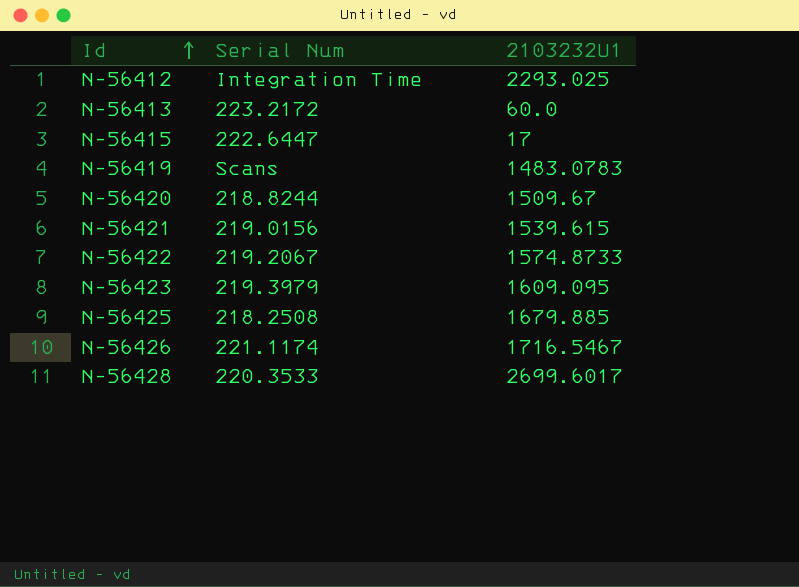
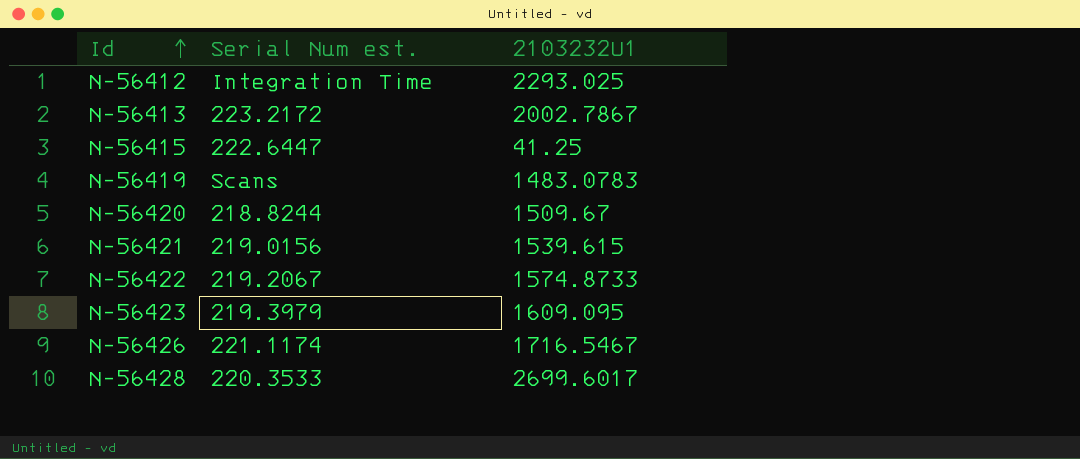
column name: Serial Num -> Serial Num est.
row N-56425: 218.2508 | 1679.885 -> none
N-56413 | 2103232U1: 60.0 -> 2002.7867
N-56415 | 2103232U1: 17 -> 41.25

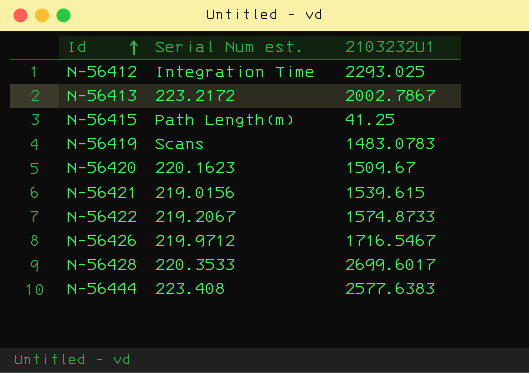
row N-56423: 219.3979 | 1609.095 -> none
N-56415 | Serial Num est.: 222.6447 -> Path Length(m)
N-56420 | Serial Num est.: 218.8244 -> 220.1623
N-56426 | Serial Num est.: 221.1174 -> 219.9712
row N-56444: none -> 223.408 | 2577.6383

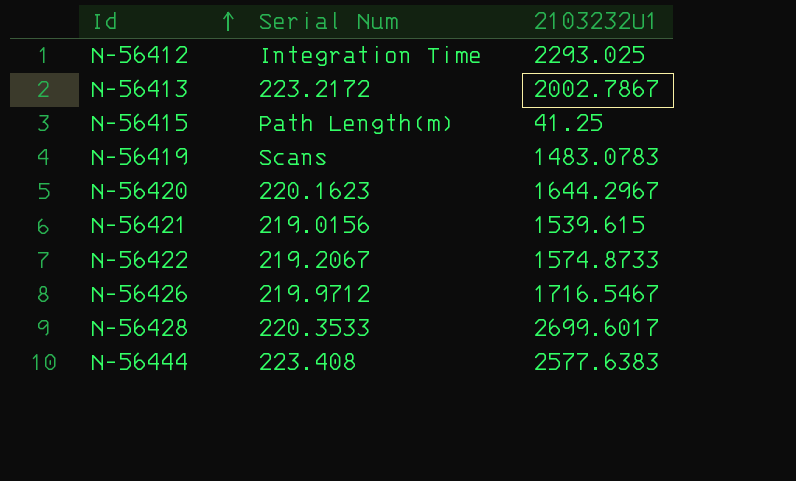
column name: Serial Num est. -> Serial Num
N-56420 | 2103232U1: 1509.67 -> 1644.2967

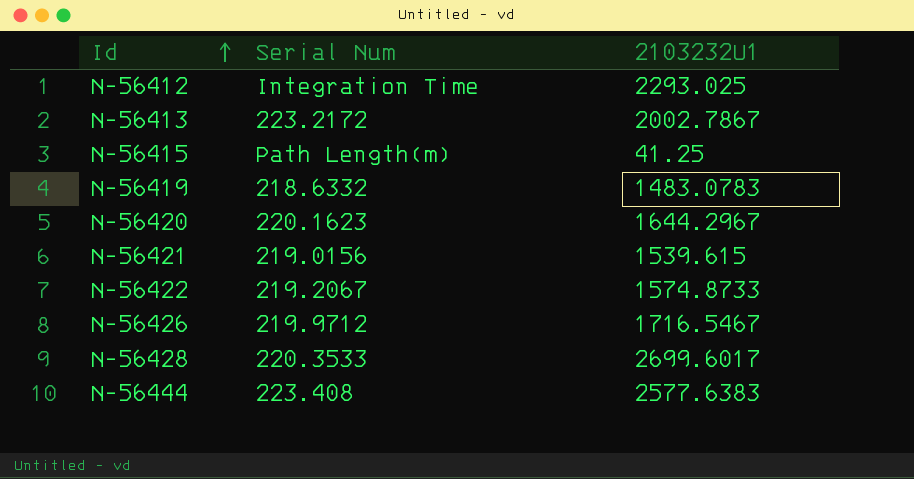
N-56419 | Serial Num: Scans -> 218.6332

